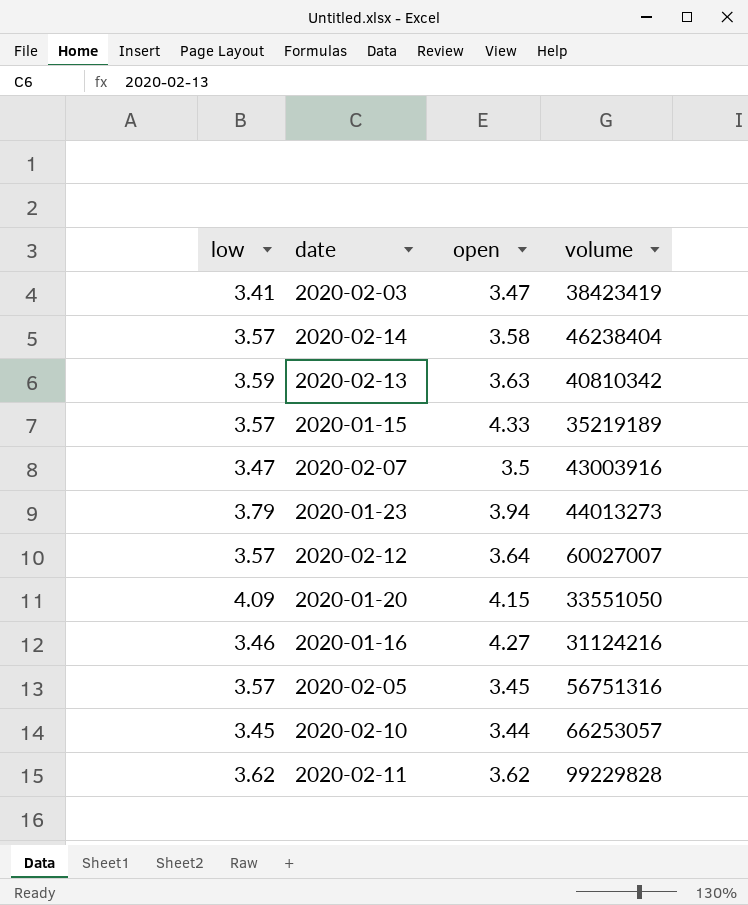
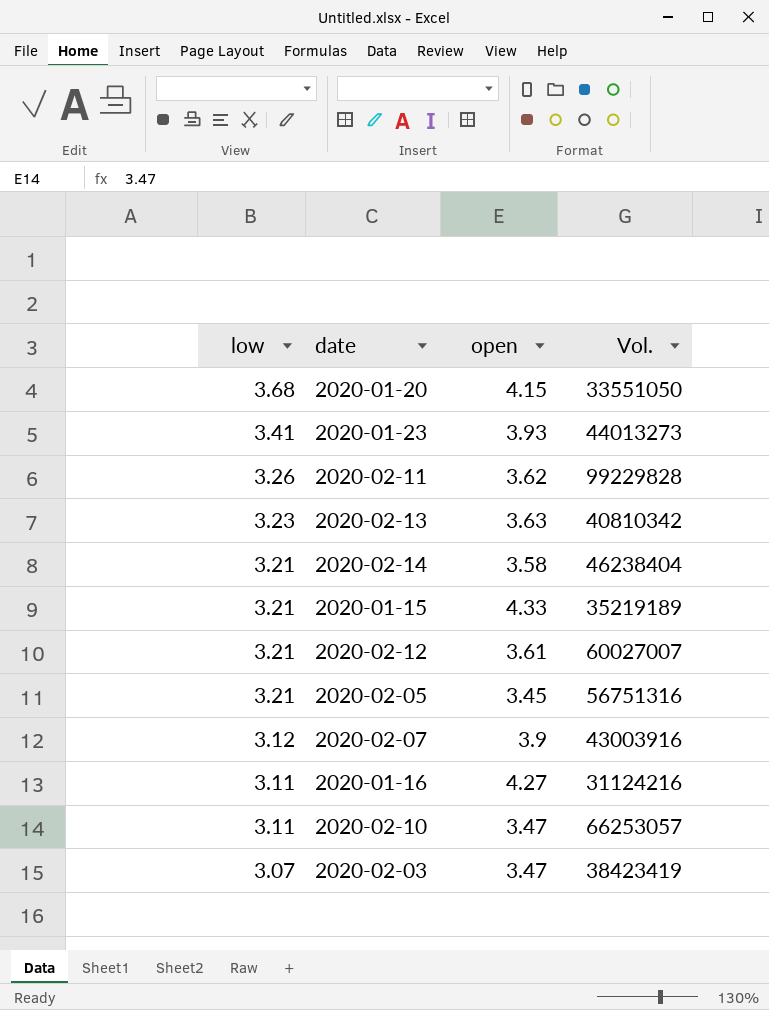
row order: none -> low descending
column name: volume -> Vol.
2020-01-20 | low: 4.09 -> 3.68
2020-01-23 | low: 3.79 -> 3.41
2020-01-23 | open: 3.94 -> 3.93
2020-02-11 | low: 3.62 -> 3.26
2020-02-13 | low: 3.59 -> 3.23
2020-02-14 | low: 3.57 -> 3.21
2020-01-15 | low: 3.57 -> 3.21
2020-02-12 | low: 3.57 -> 3.21
2020-02-12 | open: 3.64 -> 3.61
2020-02-05 | low: 3.57 -> 3.21
2020-02-07 | low: 3.47 -> 3.12
2020-02-07 | open: 3.5 -> 3.9
2020-01-16 | low: 3.46 -> 3.11
2020-02-10 | low: 3.45 -> 3.11
2020-02-10 | open: 3.44 -> 3.47
2020-02-03 | low: 3.41 -> 3.07

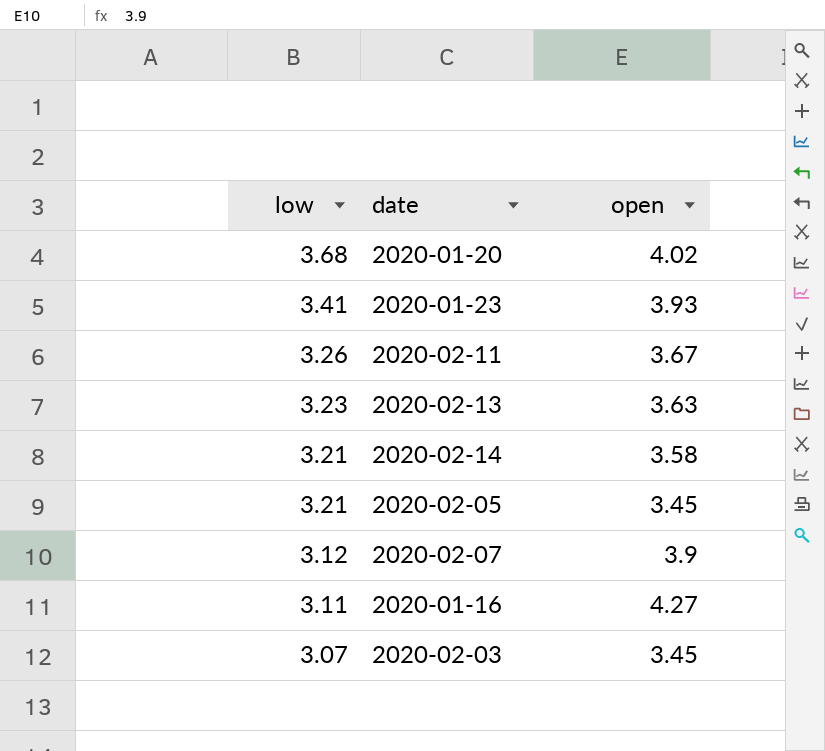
column Vol. | position: 4 -> none
row 2020-01-15: 3.21 | 4.33 | 35219189 -> none
row 2020-02-12: 3.21 | 3.61 | 60027007 -> none
row 2020-02-10: 3.11 | 3.47 | 66253057 -> none
2020-01-20 | open: 4.15 -> 4.02
2020-02-11 | open: 3.62 -> 3.67
2020-02-03 | open: 3.47 -> 3.45

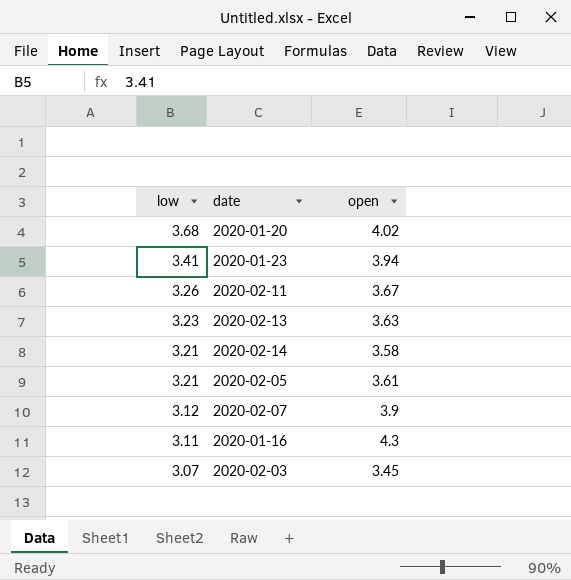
2020-01-23 | open: 3.93 -> 3.94
2020-02-05 | open: 3.45 -> 3.61
2020-01-16 | open: 4.27 -> 4.3

